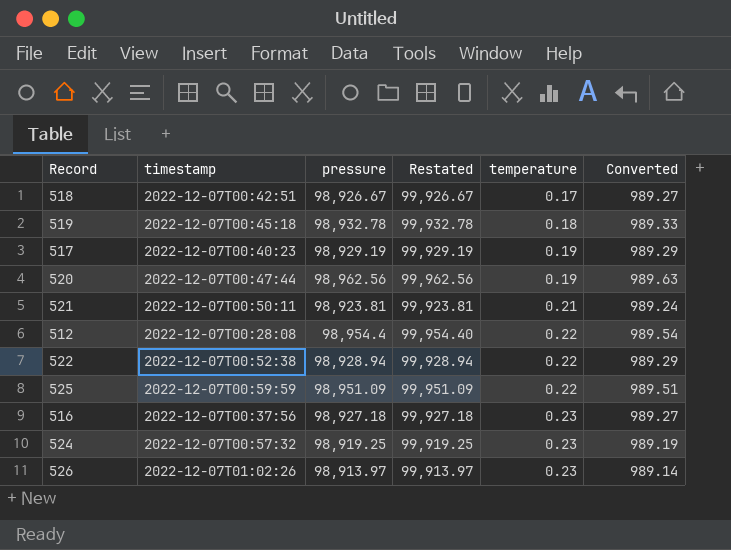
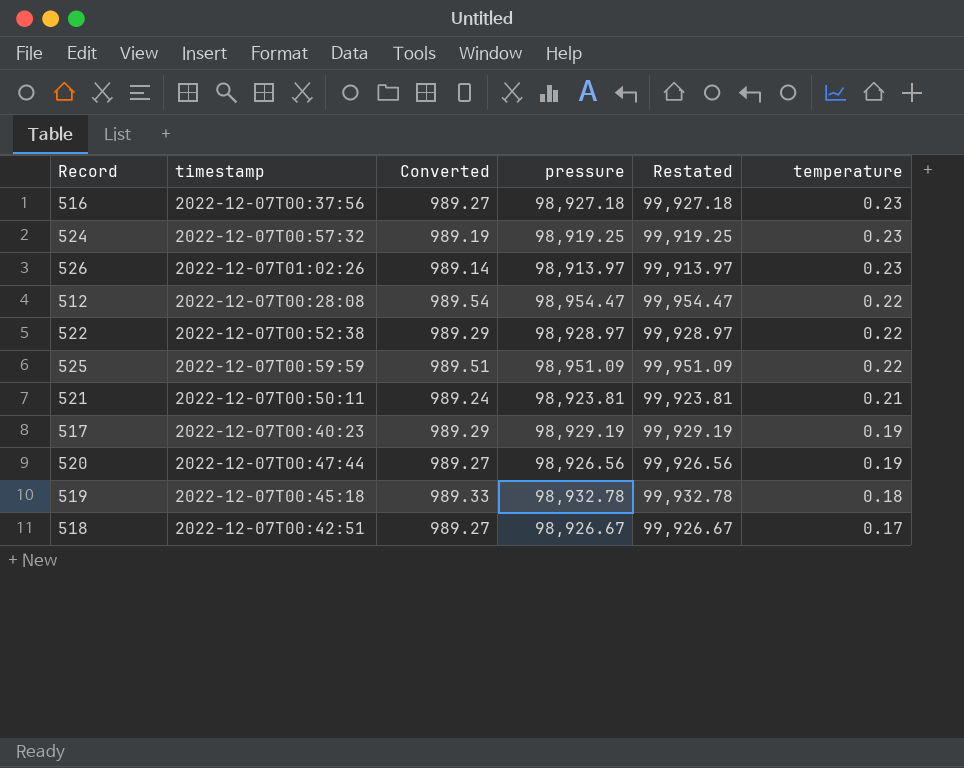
row order: temperature ascending -> temperature descending
column Converted | position: 6 -> 3
512 | pressure: 98,954.4 -> 98,954.47
512 | Restated: 99,954.40 -> 99,954.47
522 | pressure: 98,928.94 -> 98,928.97
522 | Restated: 99,928.94 -> 99,928.97
520 | Converted: 989.63 -> 989.27
520 | pressure: 98,962.56 -> 98,926.56
520 | Restated: 99,962.56 -> 99,926.56

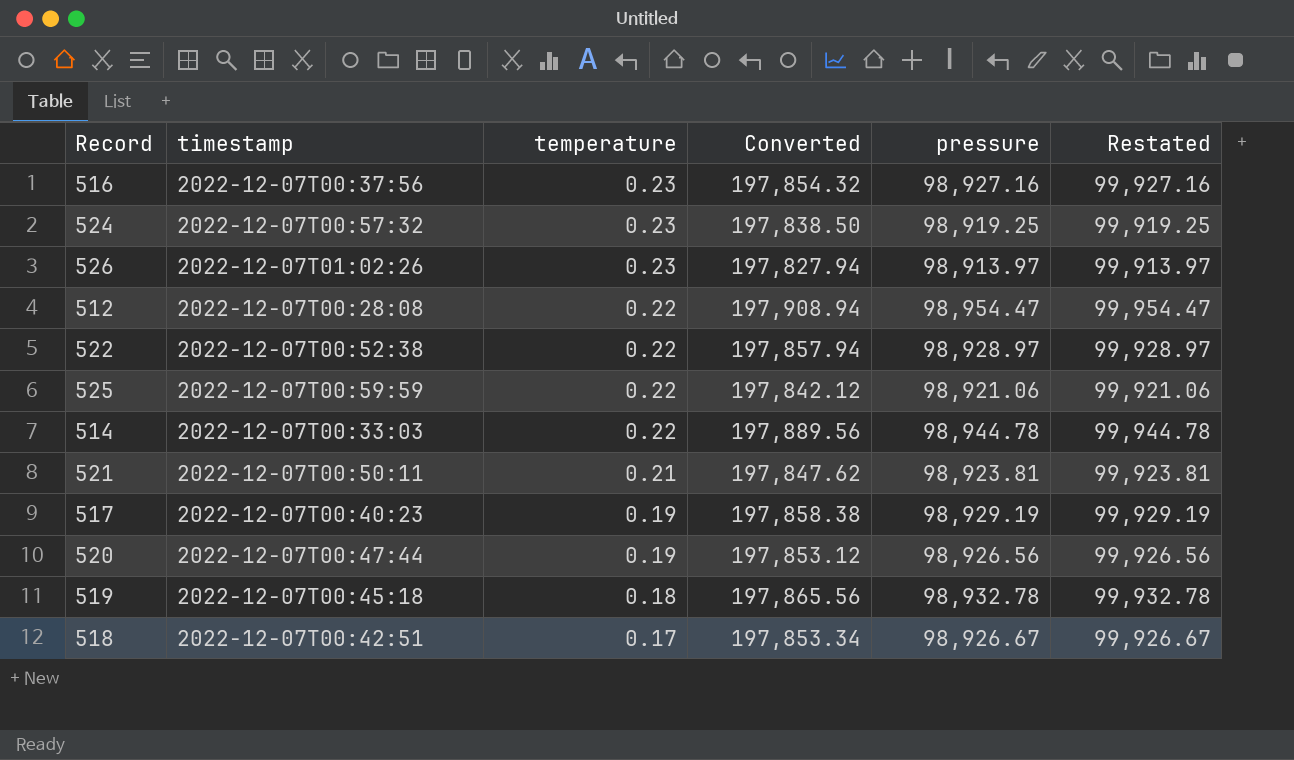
column temperature | position: 6 -> 3
column Converted | formula: [pressure] * 0.01 -> [pressure] * 2
516 | pressure: 98,927.18 -> 98,927.16
516 | Restated: 99,927.18 -> 99,927.16
525 | pressure: 98,951.09 -> 98,921.06
525 | Restated: 99,951.09 -> 99,921.06
row 514: none -> 2022-12-07T00:33:03 | 0.22 | 197,889.56 | 98,944.78 | 99,944.78

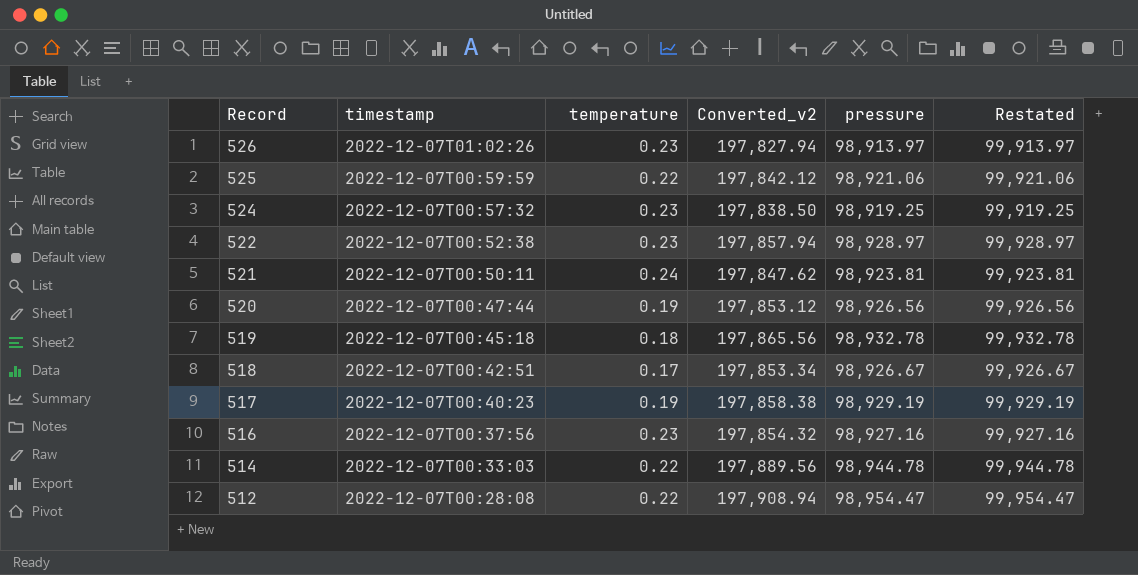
row order: temperature descending -> Record descending
column name: Converted -> Converted_v2
522 | temperature: 0.22 -> 0.23
521 | temperature: 0.21 -> 0.24

